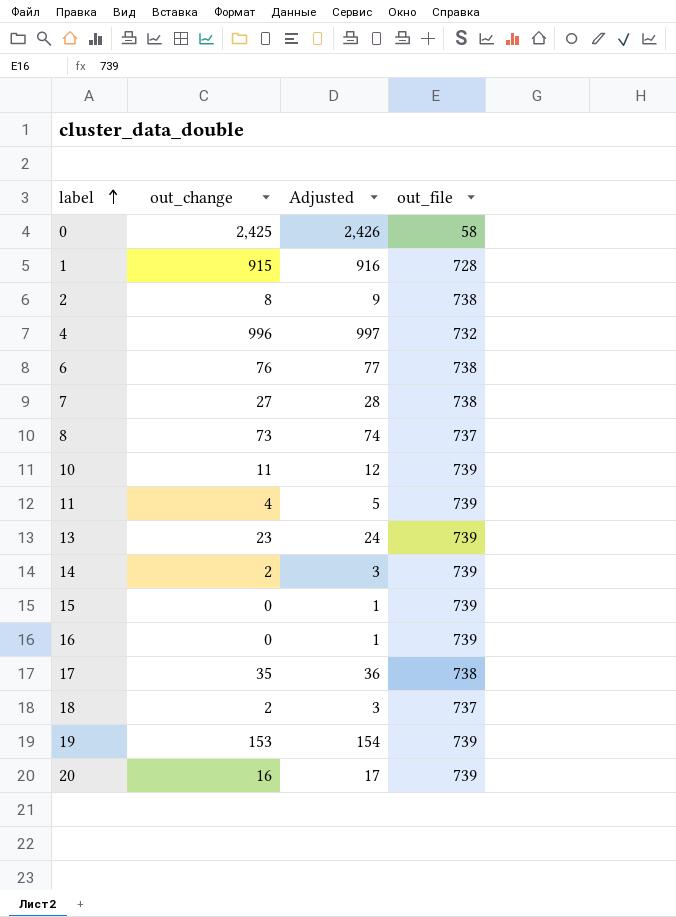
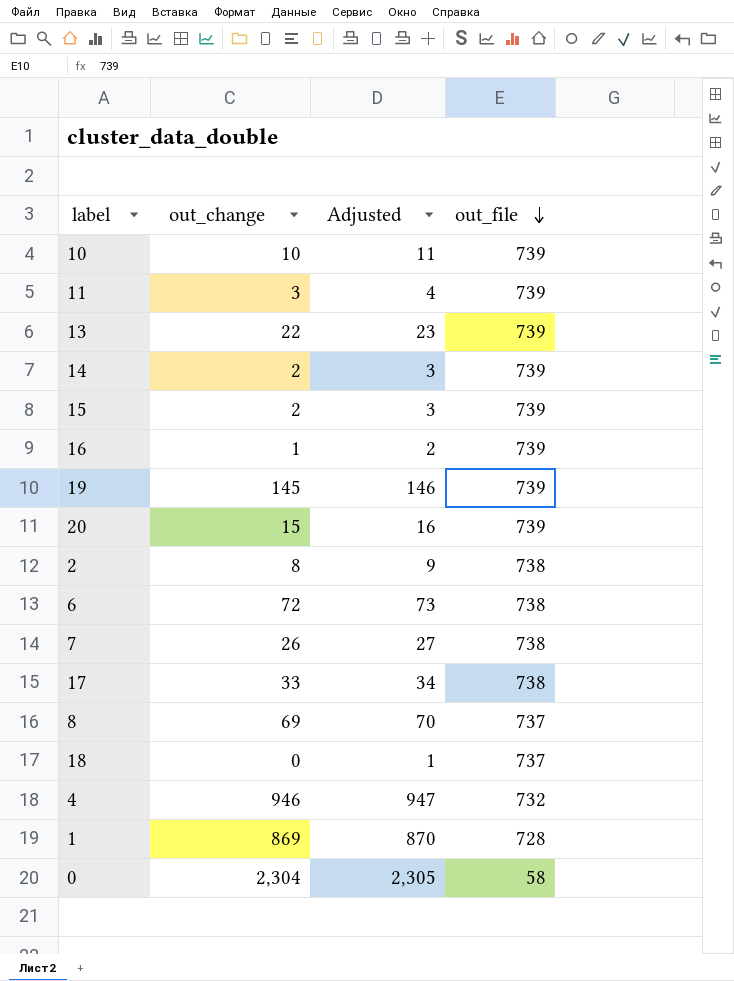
row order: label ascending -> out_file descending
10 | out_change: 11 -> 10
10 | Adjusted: 12 -> 11
11 | out_change: 4 -> 3
11 | Adjusted: 5 -> 4
13 | out_change: 23 -> 22
13 | Adjusted: 24 -> 23
15 | out_change: 0 -> 2
15 | Adjusted: 1 -> 3
16 | out_change: 0 -> 1
16 | Adjusted: 1 -> 2
19 | out_change: 153 -> 145
19 | Adjusted: 154 -> 146
20 | out_change: 16 -> 15
20 | Adjusted: 17 -> 16
6 | out_change: 76 -> 72
6 | Adjusted: 77 -> 73
7 | out_change: 27 -> 26
7 | Adjusted: 28 -> 27
17 | out_change: 35 -> 33
17 | Adjusted: 36 -> 34
8 | out_change: 73 -> 69
8 | Adjusted: 74 -> 70
18 | out_change: 2 -> 0
18 | Adjusted: 3 -> 1
4 | out_change: 996 -> 946
4 | Adjusted: 997 -> 947
1 | out_change: 915 -> 869
1 | Adjusted: 916 -> 870
0 | out_change: 2,425 -> 2,304
0 | Adjusted: 2,426 -> 2,305

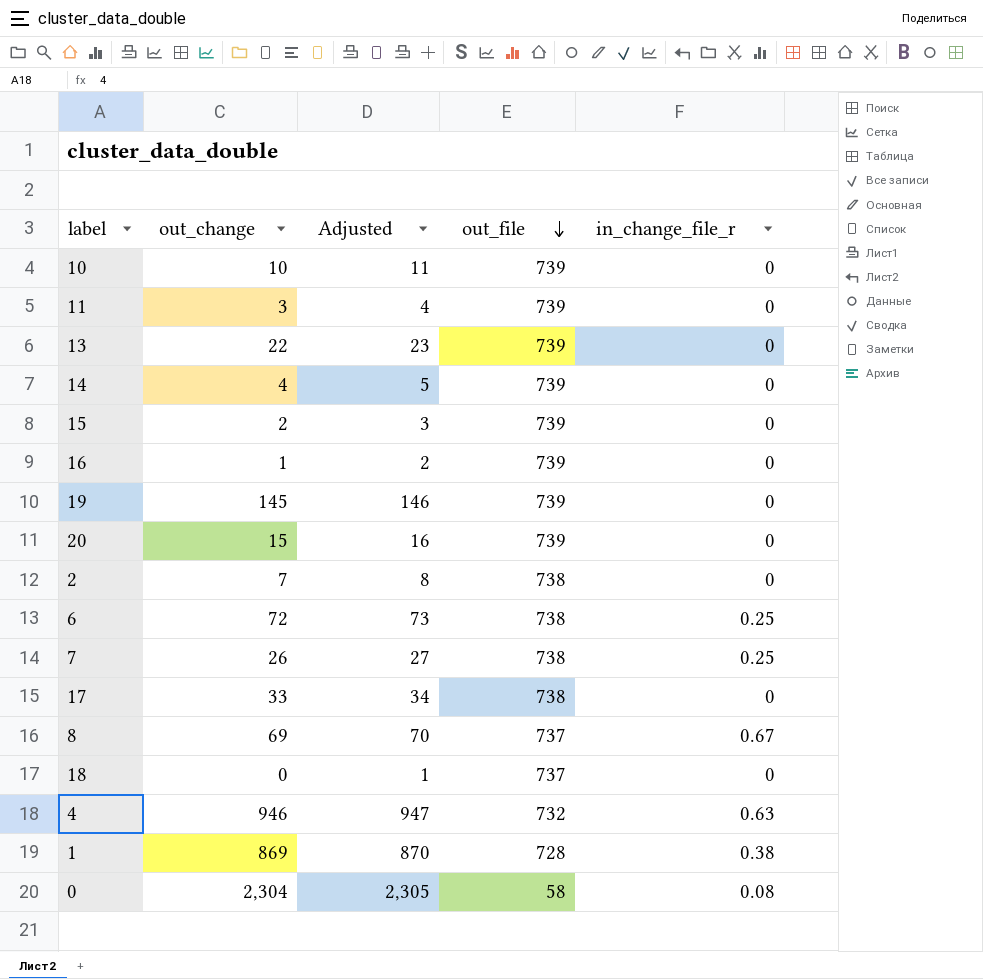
column in_change_file_r | position: none -> 5
14 | out_change: 2 -> 4
14 | Adjusted: 3 -> 5
2 | out_change: 8 -> 7
2 | Adjusted: 9 -> 8

